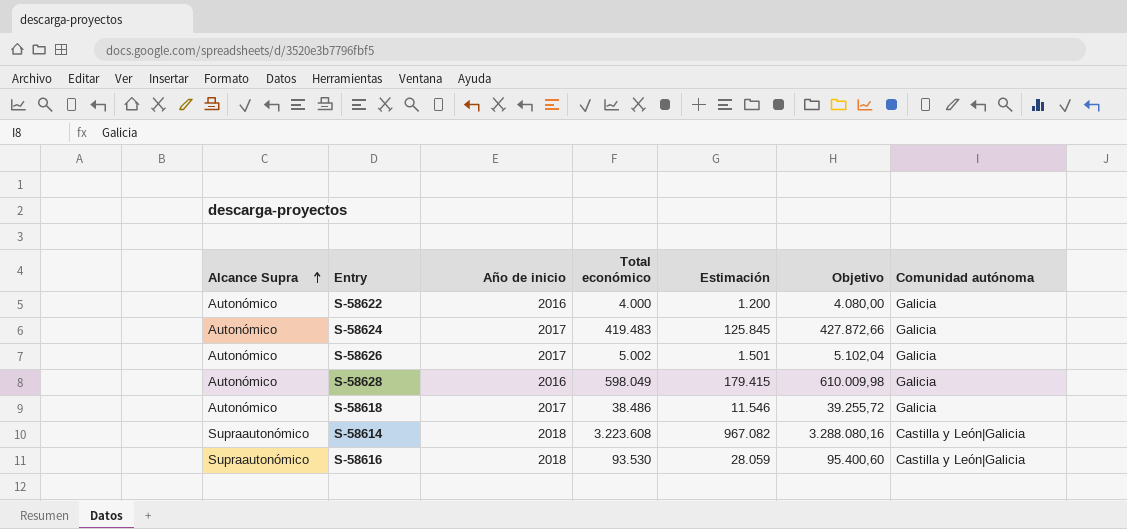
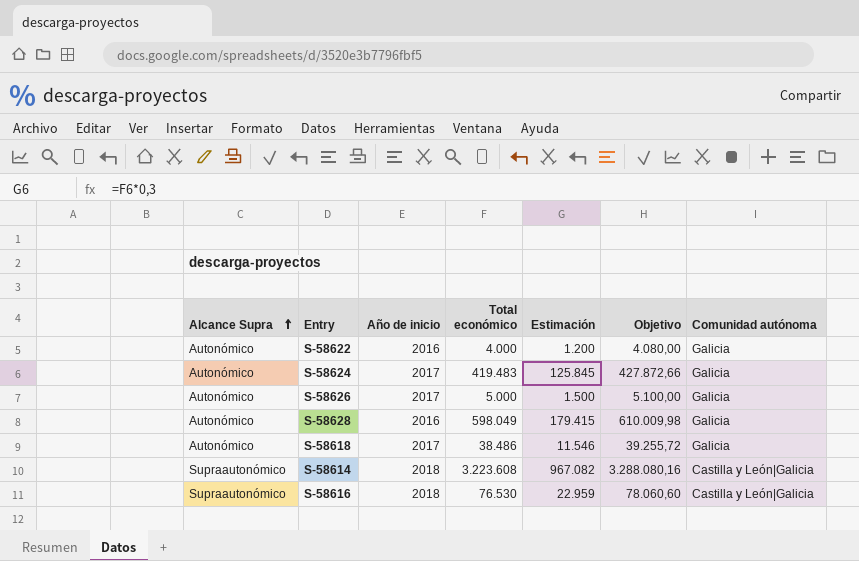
S-58626 | Total económico: 5.002 -> 5.000
S-58626 | Estimación: 1.501 -> 1.500
S-58626 | Objetivo: 5.102,04 -> 5.100,00
S-58616 | Total económico: 93.530 -> 76.530
S-58616 | Estimación: 28.059 -> 22.959
S-58616 | Objetivo: 95.400,60 -> 78.060,60

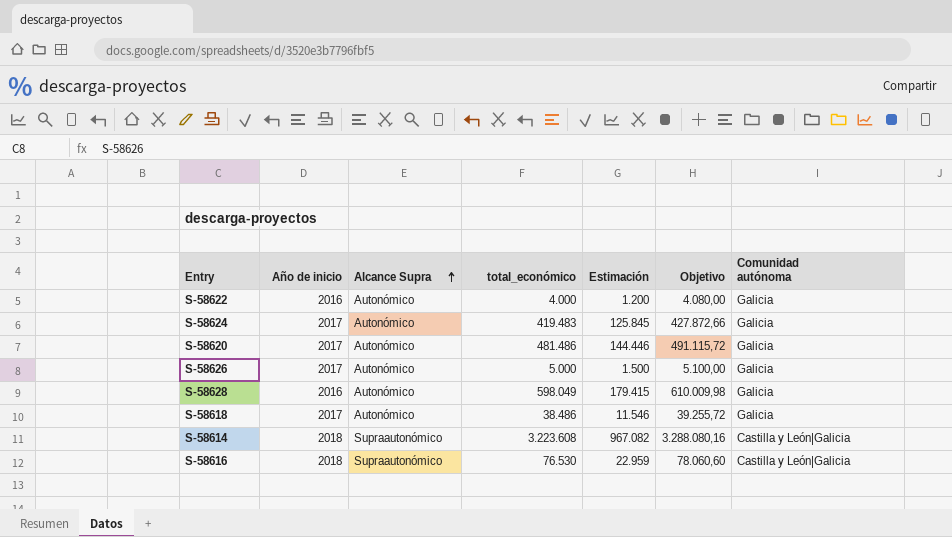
column Alcance Supra | position: 1 -> 3
column name: Total económico -> total_económico
row S-58620: none -> 2017 | Autonómico | 481.486 | 144.446 | 491.115,72 | Galicia

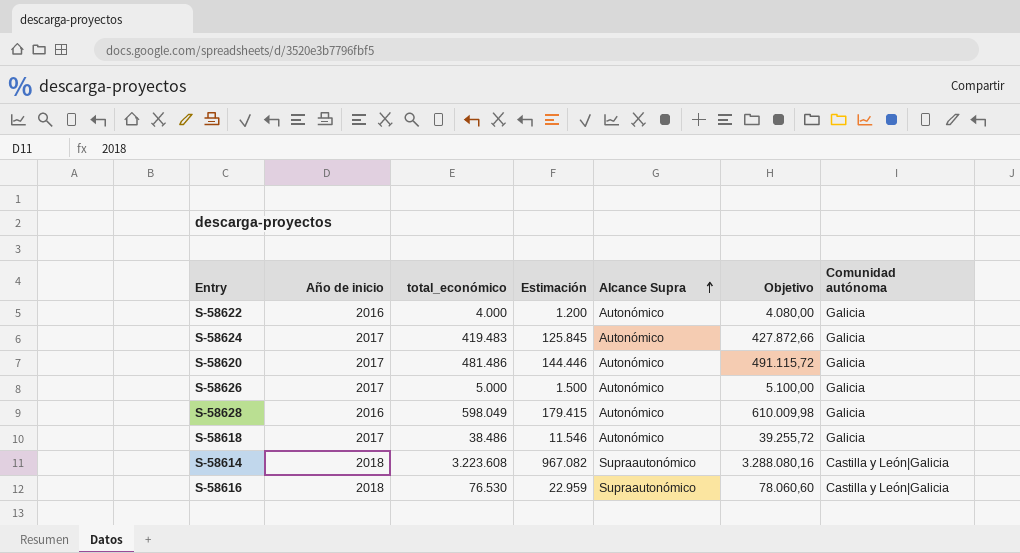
column Alcance Supra | position: 3 -> 5

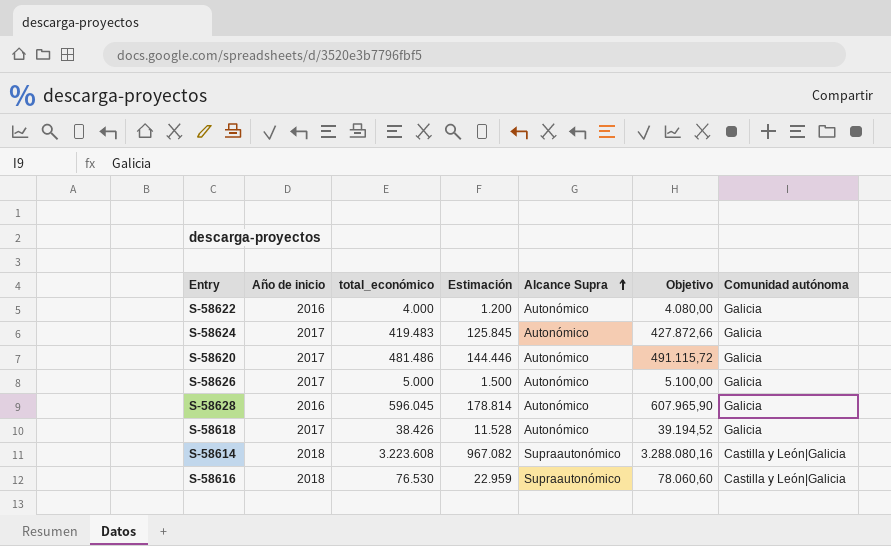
S-58628 | total_económico: 598.049 -> 596.045
S-58628 | Estimación: 179.415 -> 178.814
S-58628 | Objetivo: 610.009,98 -> 607.965,90
S-58618 | total_económico: 38.486 -> 38.426
S-58618 | Estimación: 11.546 -> 11.528
S-58618 | Objetivo: 39.255,72 -> 39.194,52

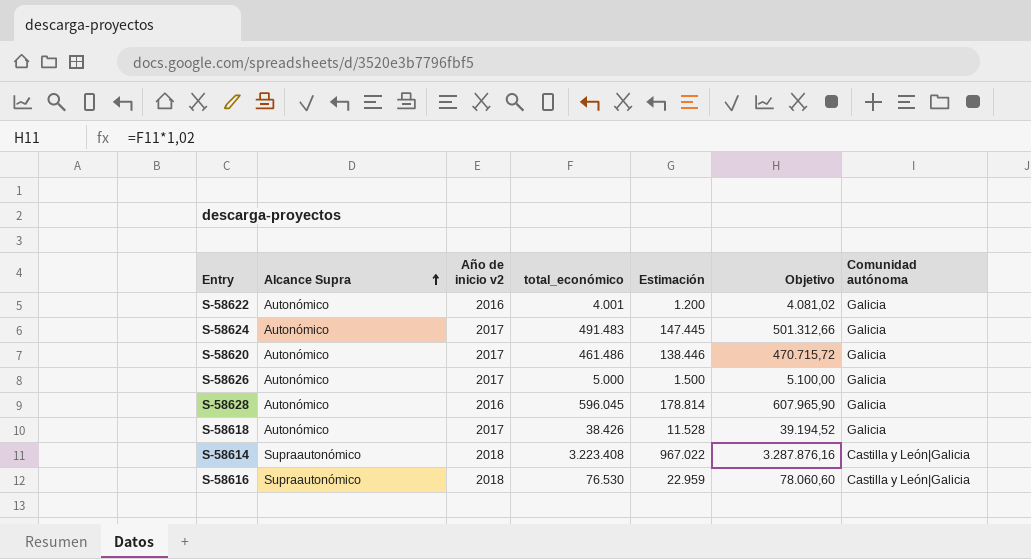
column Alcance Supra | position: 5 -> 2
column name: Año de inicio -> Año de inicio v2
S-58622 | total_económico: 4.000 -> 4.001
S-58622 | Objetivo: 4.080,00 -> 4.081,02
S-58624 | total_económico: 419.483 -> 491.483
S-58624 | Estimación: 125.845 -> 147.445
S-58624 | Objetivo: 427.872,66 -> 501.312,66
S-58620 | total_económico: 481.486 -> 461.486
S-58620 | Estimación: 144.446 -> 138.446
S-58620 | Objetivo: 491.115,72 -> 470.715,72
S-58614 | total_económico: 3.223.608 -> 3.223.408
S-58614 | Estimación: 967.082 -> 967.022
S-58614 | Objetivo: 3.288.080,16 -> 3.287.876,16

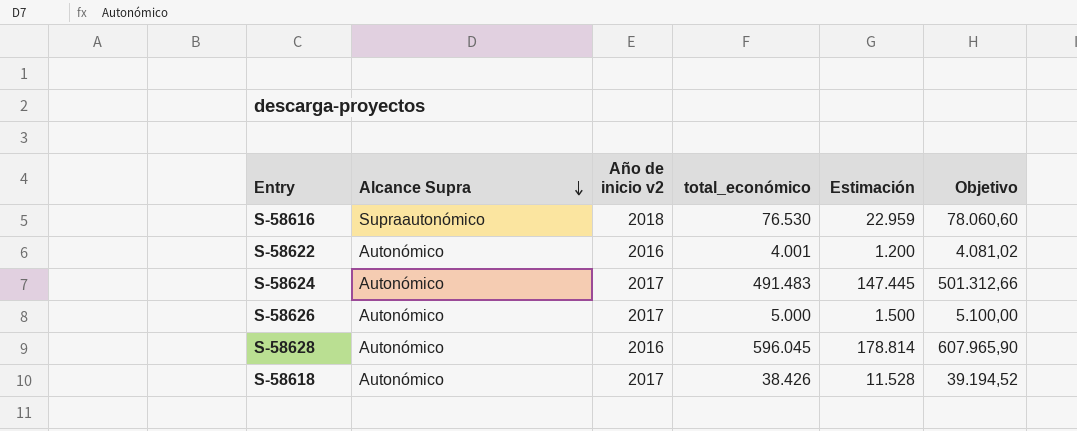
row order: Alcance Supra ascending -> Alcance Supra descending
column Comunidad autónoma | position: 7 -> none
row S-58620: Autonómico | 2017 | 461.486 | 138.446 | 470.715,72 | Galicia -> none
row S-58614: Supraautonómico | 2018 | 3.223.408 | 967.022 | 3.287.876,16 | Castilla y León|Galicia -> none

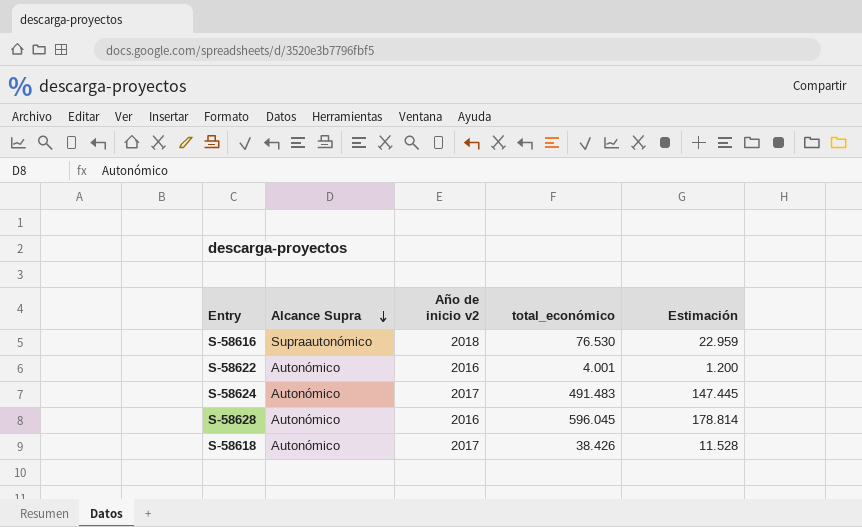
column Objetivo | formula: [total_económico] * 1,02 -> none
row S-58626: Autonómico | 2017 | 5.000 | 1.500 | 5.100,00 -> none

